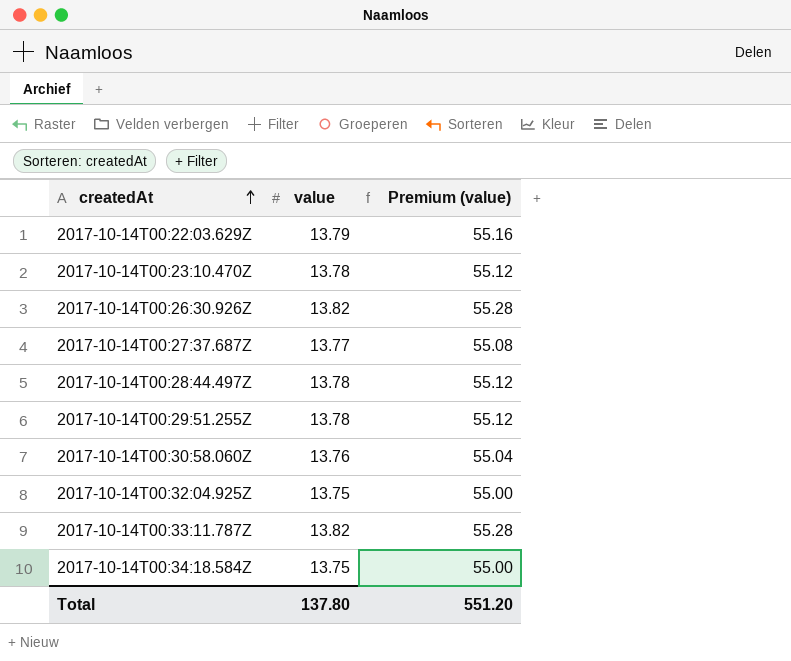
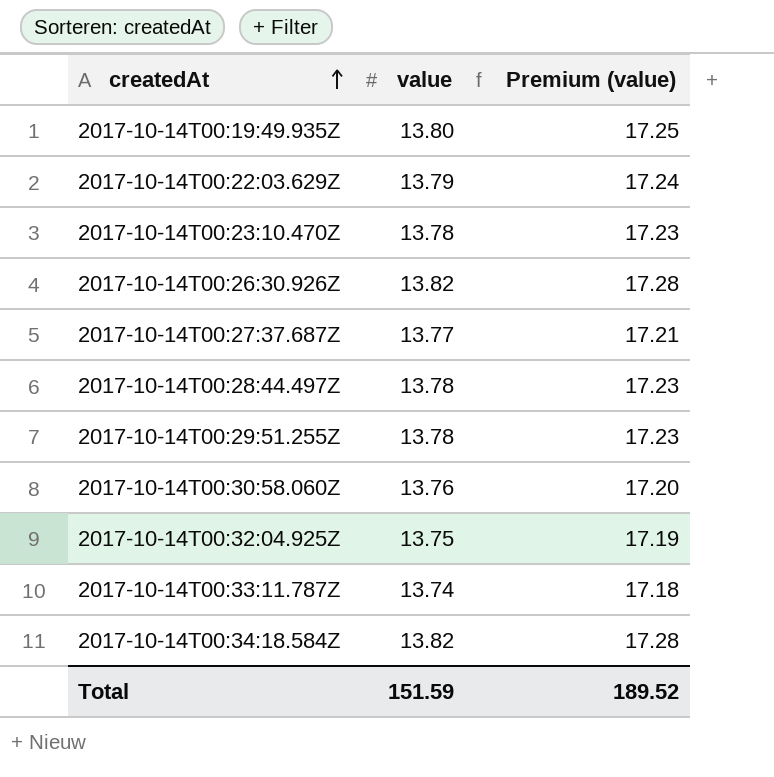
column Premium (value) | formula: [value] * 4 -> [value] * 1.25
row 2017-10-14T00:19:49.935Z: none -> 13.80 | 17.25
2017-10-14T00:33:11.787Z | value: 13.82 -> 13.74
2017-10-14T00:34:18.584Z | value: 13.75 -> 13.82
Total | value: 137.80 -> 151.59
Total | Premium (value): 551.20 -> 189.52

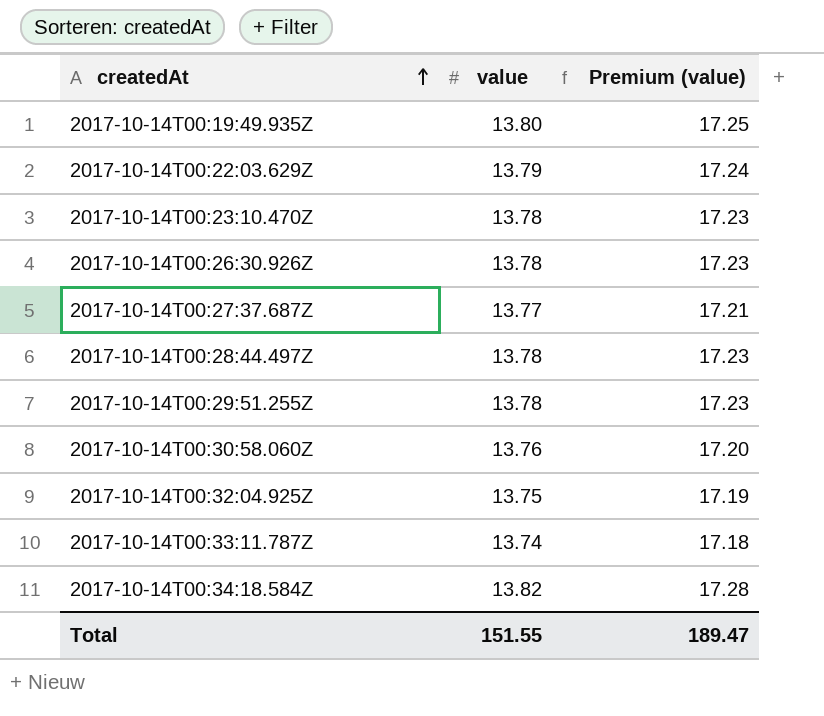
2017-10-14T00:26:30.926Z | value: 13.82 -> 13.78
2017-10-14T00:26:30.926Z | Premium (value): 17.28 -> 17.23
Total | value: 151.59 -> 151.55
Total | Premium (value): 189.52 -> 189.47

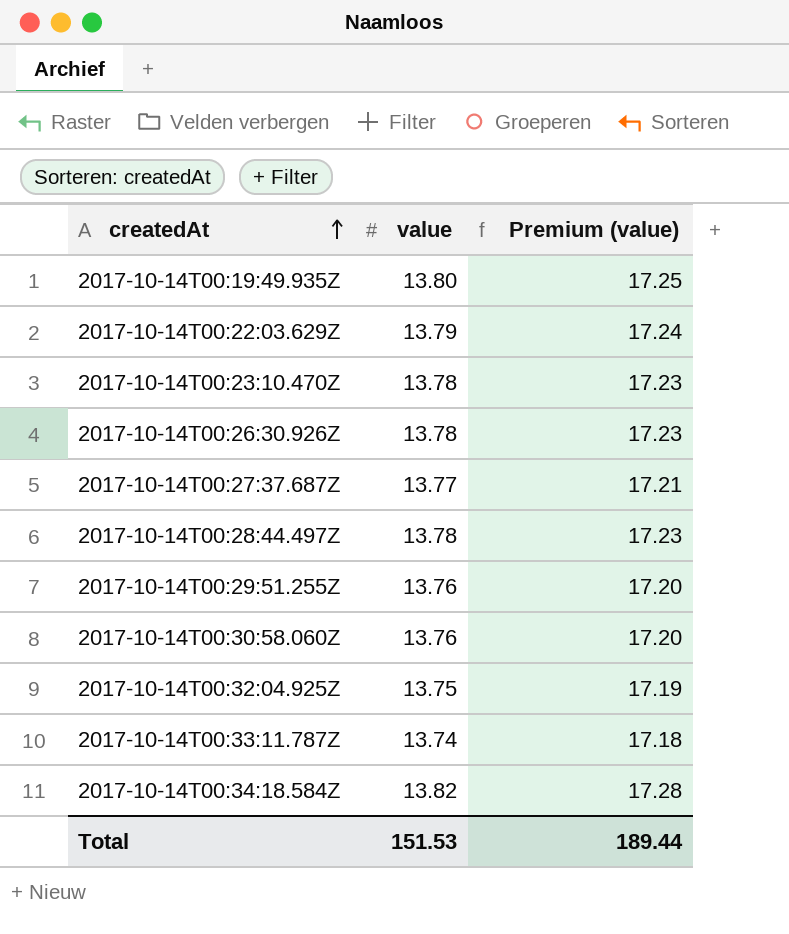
2017-10-14T00:29:51.255Z | value: 13.78 -> 13.76
2017-10-14T00:29:51.255Z | Premium (value): 17.23 -> 17.20
Total | value: 151.55 -> 151.53
Total | Premium (value): 189.47 -> 189.44

